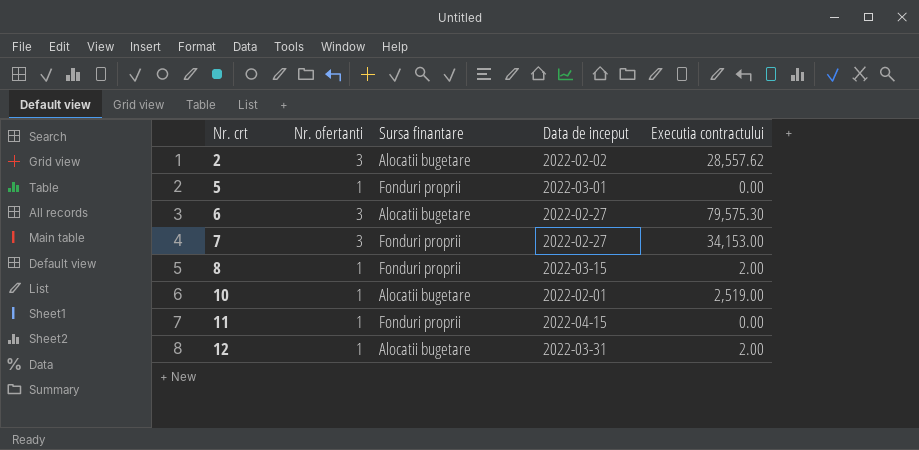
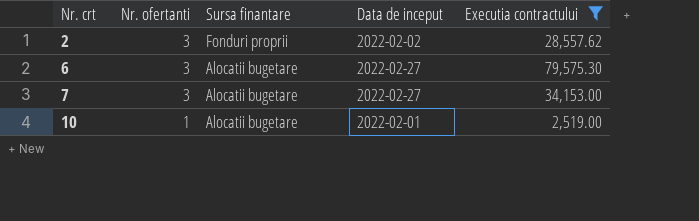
filter: none -> Executia contractului >= 2,519.00
2 | Sursa finantare: Alocatii bugetare -> Fonduri proprii
7 | Sursa finantare: Fonduri proprii -> Alocatii bugetare

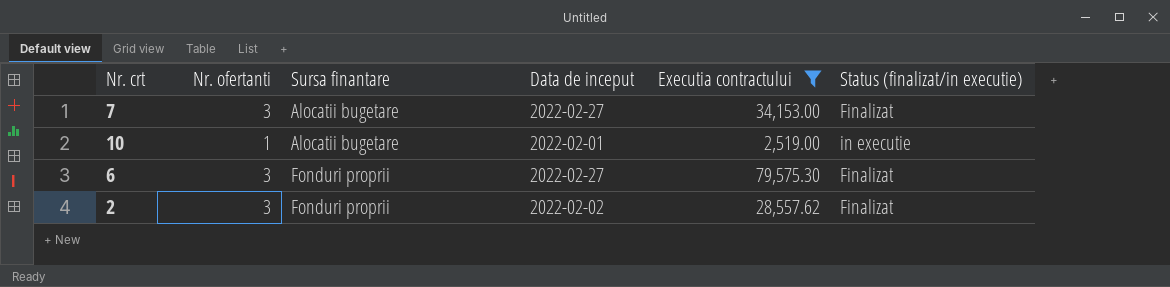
row order: Nr. crt ascending -> Sursa finantare ascending
column Status (finalizat/in executie) | position: none -> 6
6 | Sursa finantare: Alocatii bugetare -> Fonduri proprii

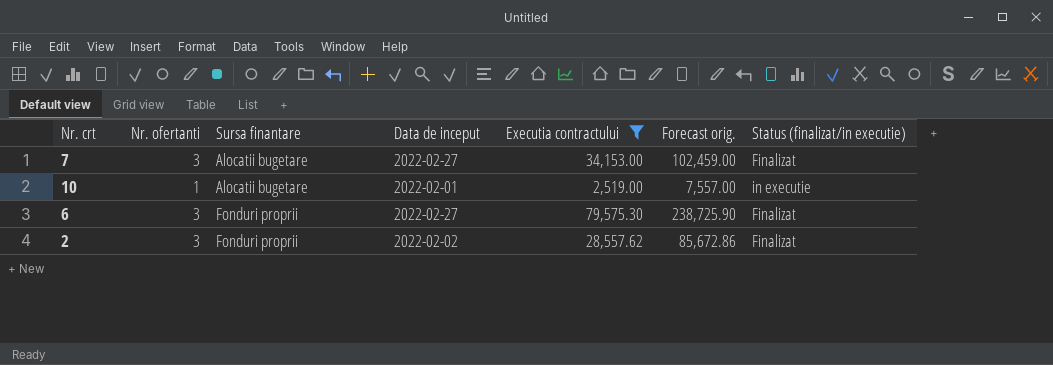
column Forecast orig. | formula: none -> [Executia contractului] * 3

